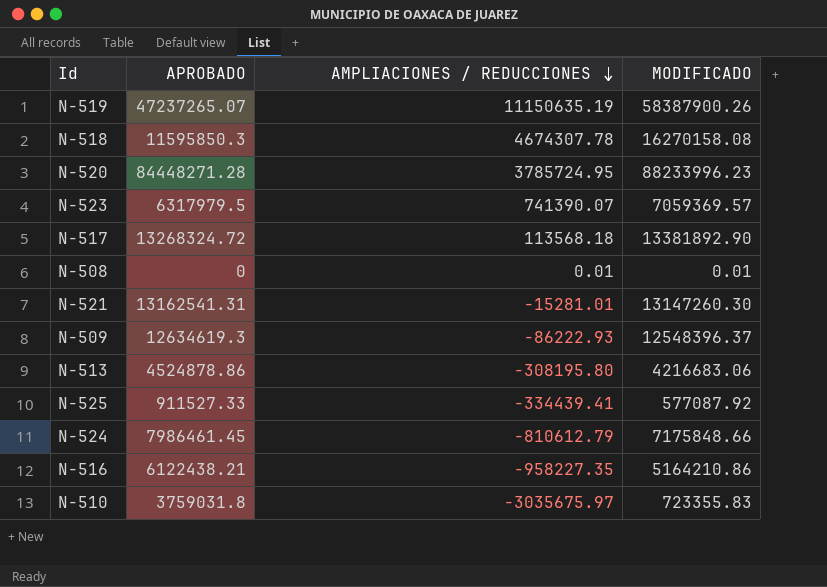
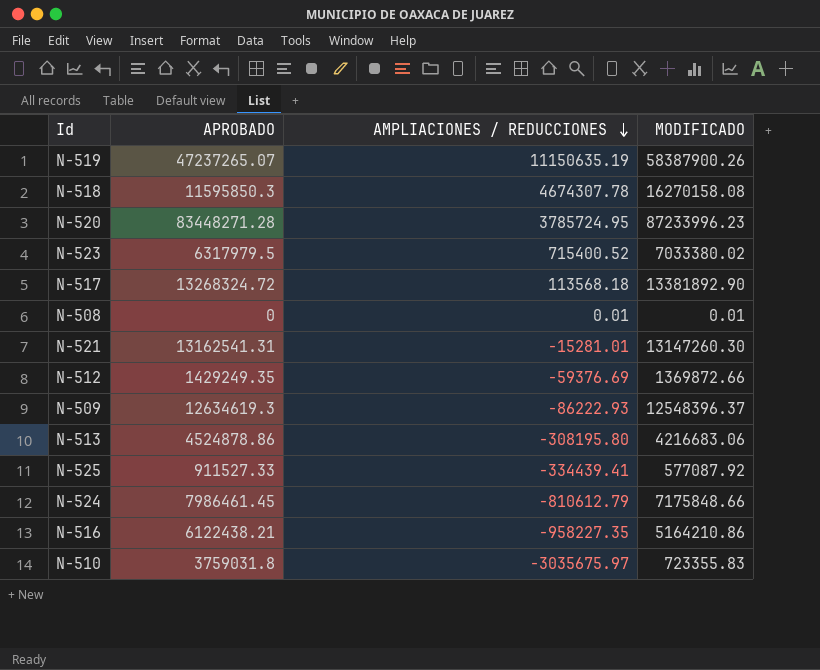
N-520 | APROBADO: 84448271.28 -> 83448271.28
N-520 | MODIFICADO: 88233996.23 -> 87233996.23
N-523 | AMPLIACIONES / REDUCCIONES: 741390.07 -> 715400.52
N-523 | MODIFICADO: 7059369.57 -> 7033380.02
row N-512: none -> 1429249.35 | -59376.69 | 1369872.66

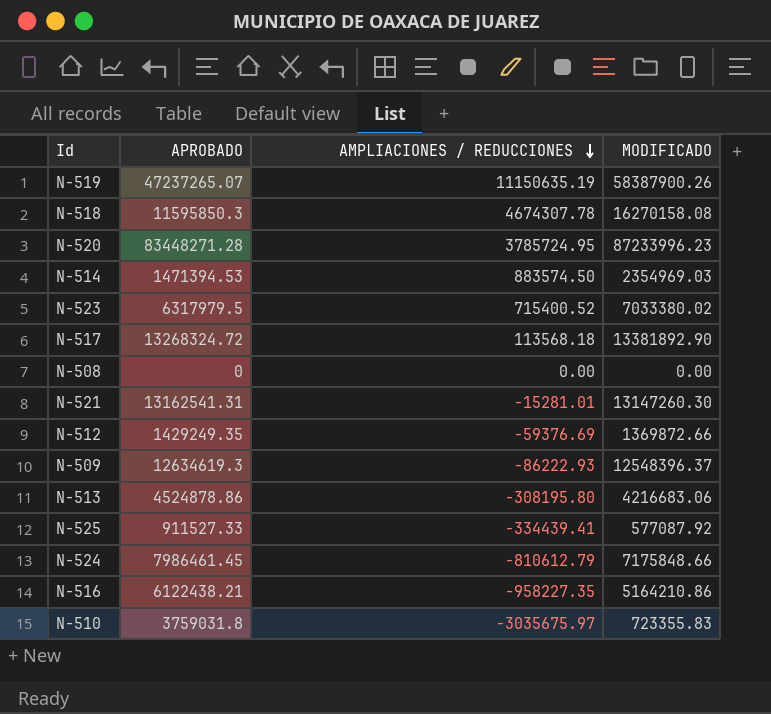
row N-514: none -> 1471394.53 | 883574.50 | 2354969.03
N-508 | AMPLIACIONES / REDUCCIONES: 0.01 -> 0.00
N-508 | MODIFICADO: 0.01 -> 0.00

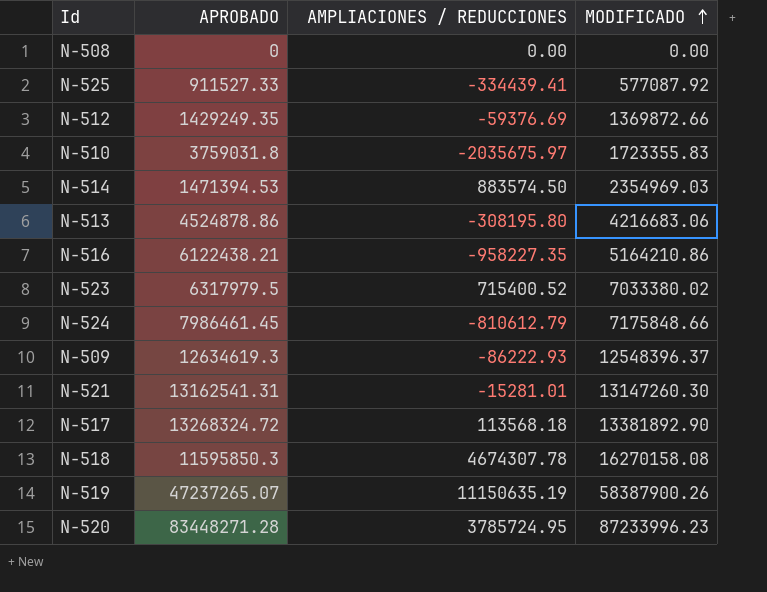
row order: AMPLIACIONES / REDUCCIONES descending -> MODIFICADO ascending
N-510 | AMPLIACIONES / REDUCCIONES: -3035675.97 -> -2035675.97
N-510 | MODIFICADO: 723355.83 -> 1723355.83

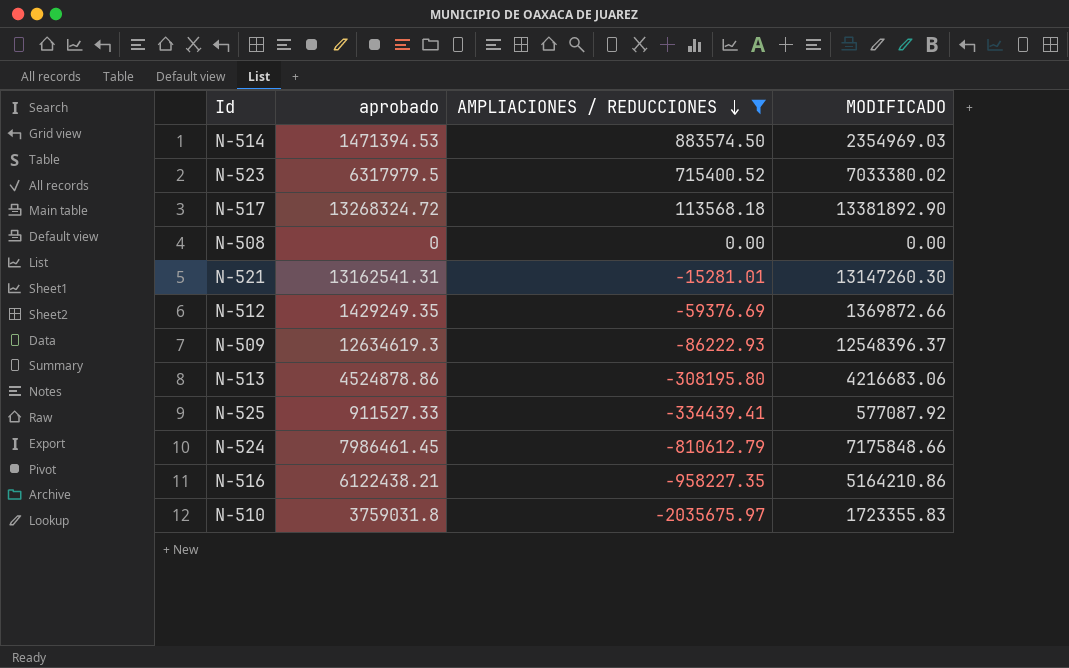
filter: none -> AMPLIACIONES / REDUCCIONES <= 883574.50
row order: MODIFICADO ascending -> AMPLIACIONES / REDUCCIONES descending
column name: APROBADO -> aprobado

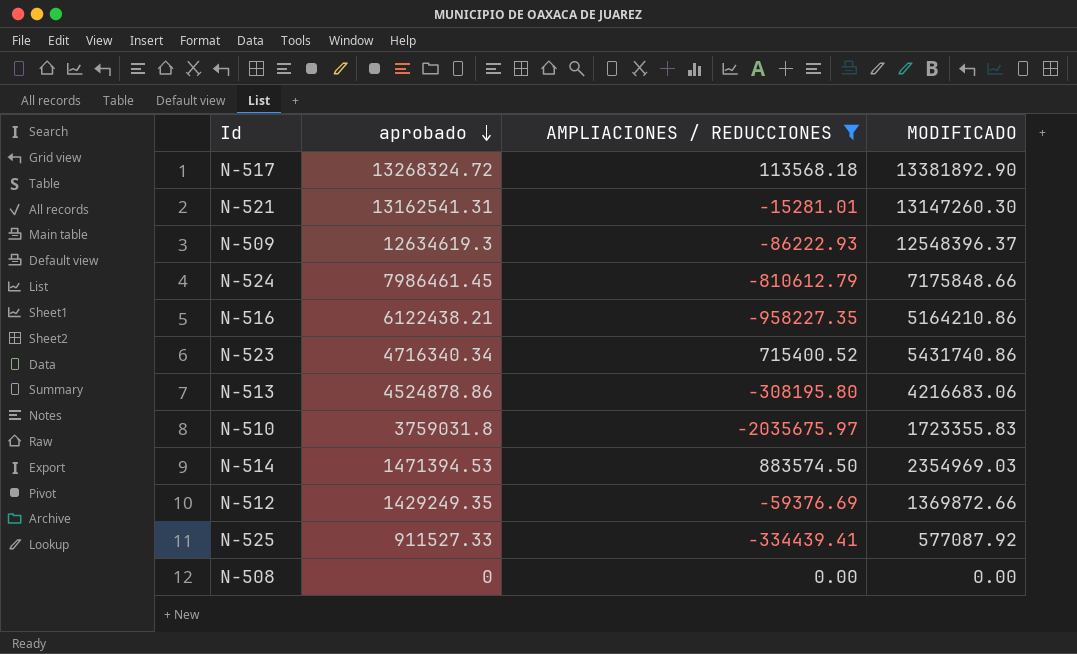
row order: AMPLIACIONES / REDUCCIONES descending -> aprobado descending
N-523 | aprobado: 6317979.5 -> 4716340.34
N-523 | MODIFICADO: 7033380.02 -> 5431740.86

